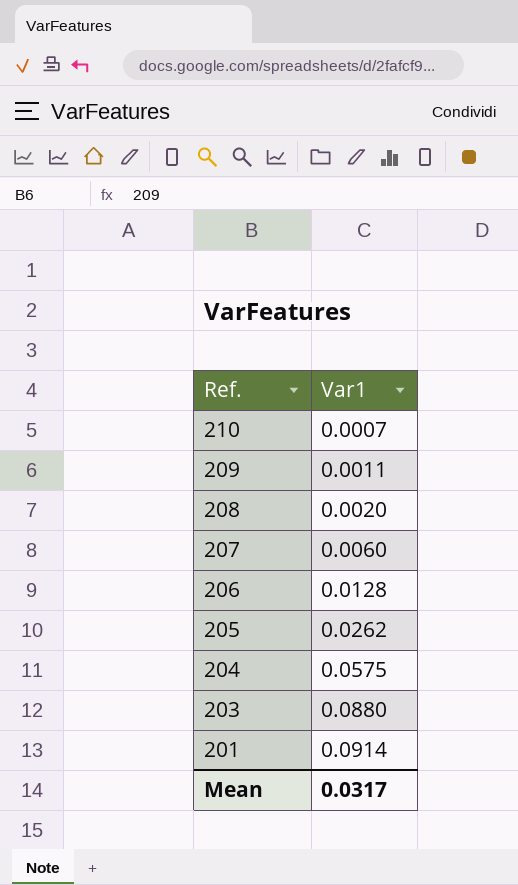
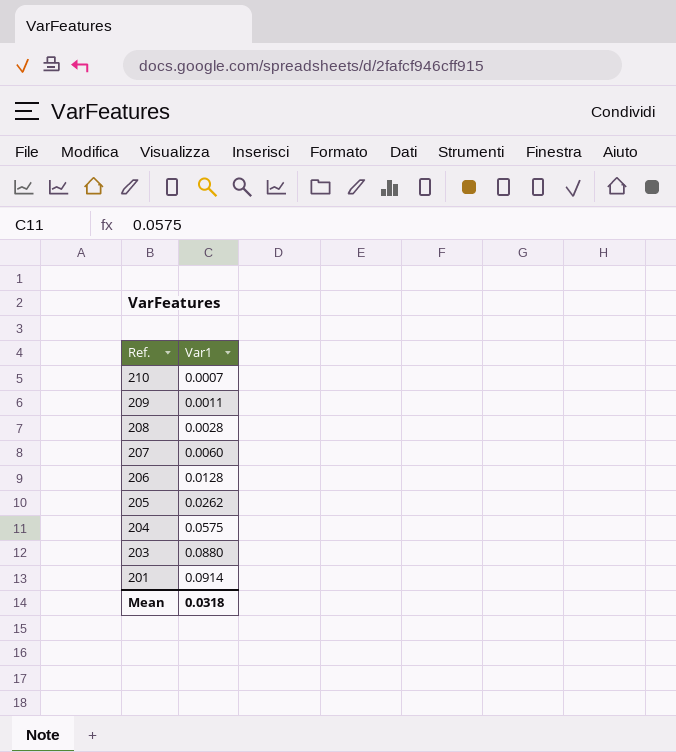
208 | Var1: 0.0020 -> 0.0028
Mean | Var1: 0.0317 -> 0.0318

